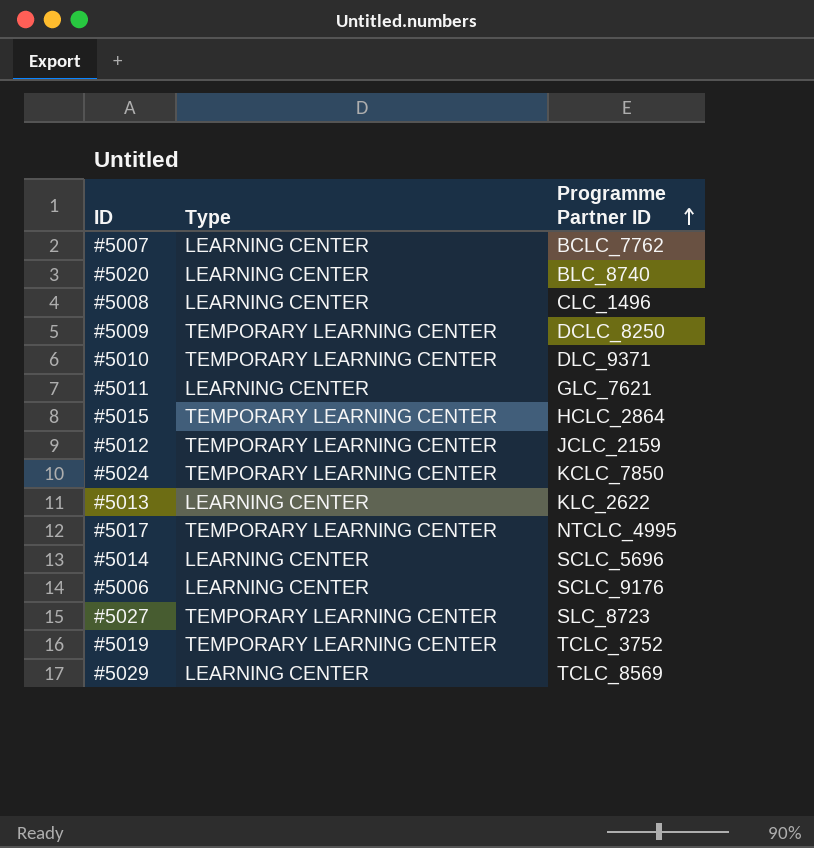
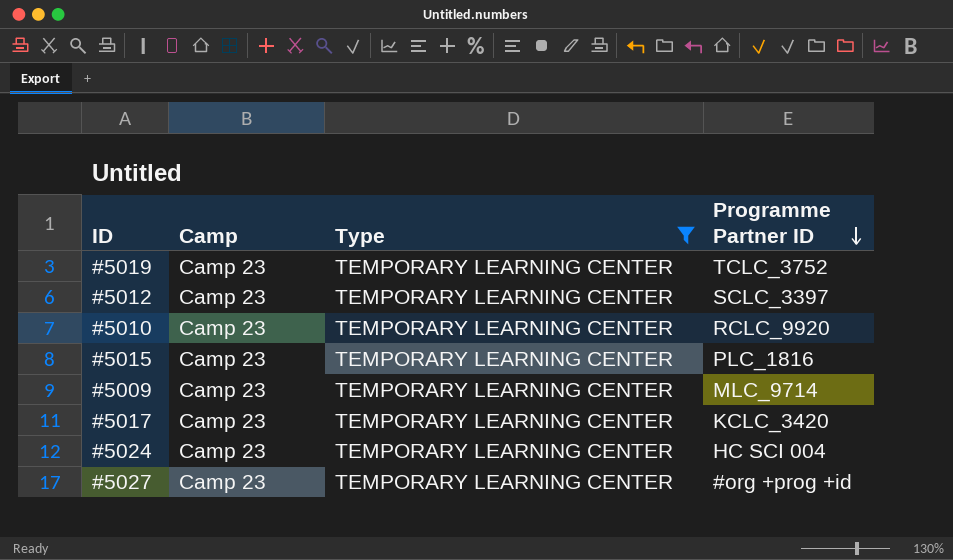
filter: none -> Type = TEMPORARY LEARNING CENTER
row order: Programme Partner ID ascending -> Programme Partner ID descending
column Camp | position: none -> 2
#5012 | Programme Partner ID: JCLC_2159 -> SCLC_3397
#5010 | Programme Partner ID: DLC_9371 -> RCLC_9920
#5015 | Programme Partner ID: HCLC_2864 -> PLC_1816
#5009 | Programme Partner ID: DCLC_8250 -> MLC_9714
#5017 | Programme Partner ID: NTCLC_4995 -> KCLC_3420
#5024 | Programme Partner ID: KCLC_7850 -> HC SCI 004
#5027 | Programme Partner ID: SLC_8723 -> #org +prog +id

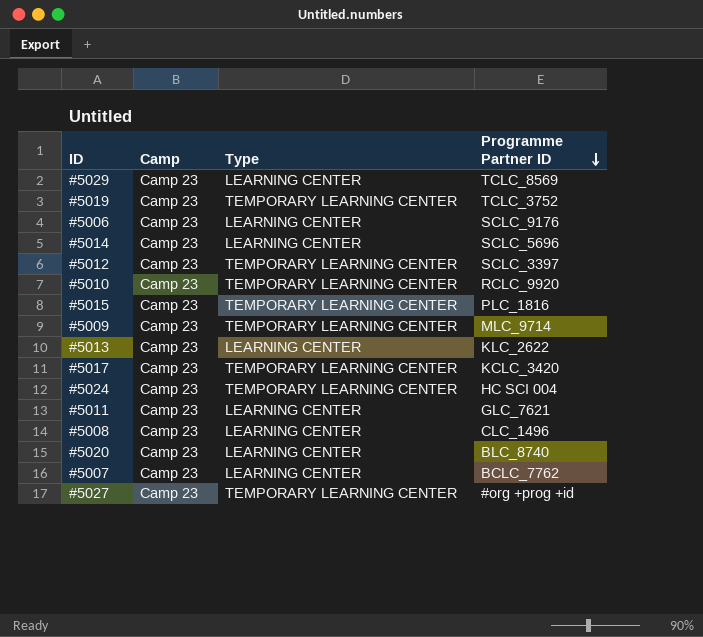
filter: Type = TEMPORARY LEARNING CENTER -> none

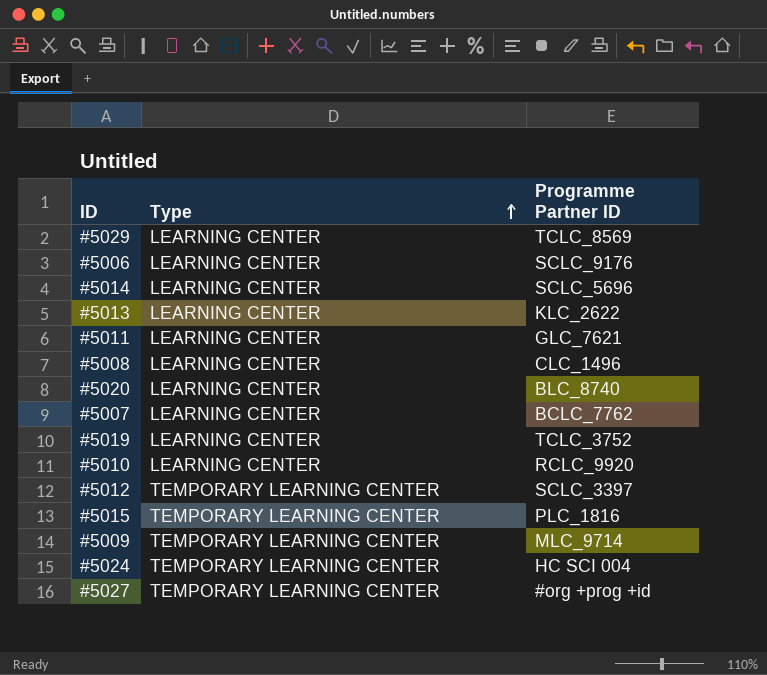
row order: Programme Partner ID descending -> Type ascending
column Camp | position: 2 -> none
row #5017: Camp 23 | TEMPORARY LEARNING CENTER | KCLC_3420 -> none
#5019 | Type: TEMPORARY LEARNING CENTER -> LEARNING CENTER
#5010 | Type: TEMPORARY LEARNING CENTER -> LEARNING CENTER

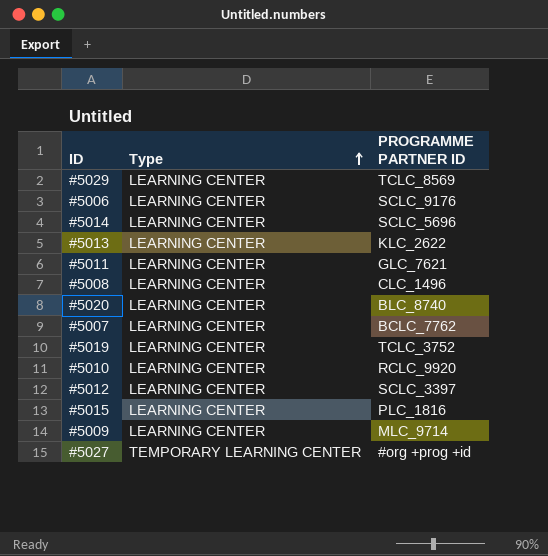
column name: Programme Partner ID -> PROGRAMME PARTNER ID
row #5024: TEMPORARY LEARNING CENTER | HC SCI 004 -> none
#5012 | Type: TEMPORARY LEARNING CENTER -> LEARNING CENTER
#5015 | Type: TEMPORARY LEARNING CENTER -> LEARNING CENTER
#5009 | Type: TEMPORARY LEARNING CENTER -> LEARNING CENTER

